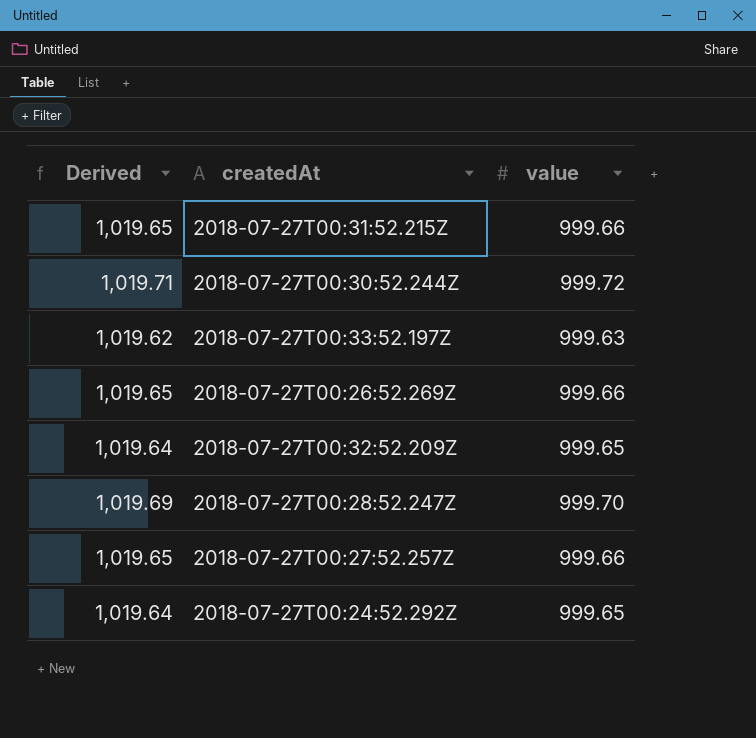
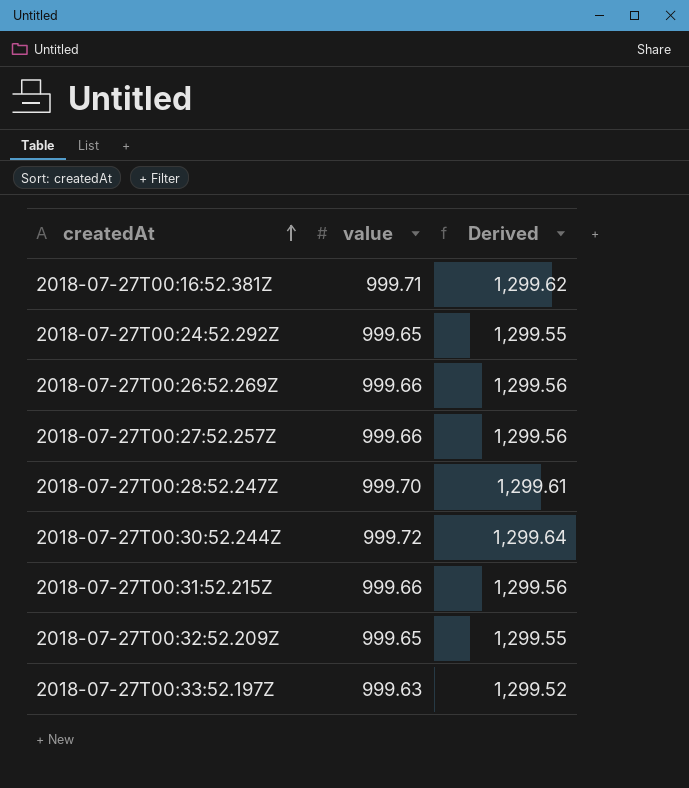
row order: none -> createdAt ascending
column Derived | formula: [value] * 1.02 -> [value] * 1.3
column Derived | position: 1 -> 3
row 2018-07-27T00:16:52.381Z: none -> 999.71 | 1,299.62

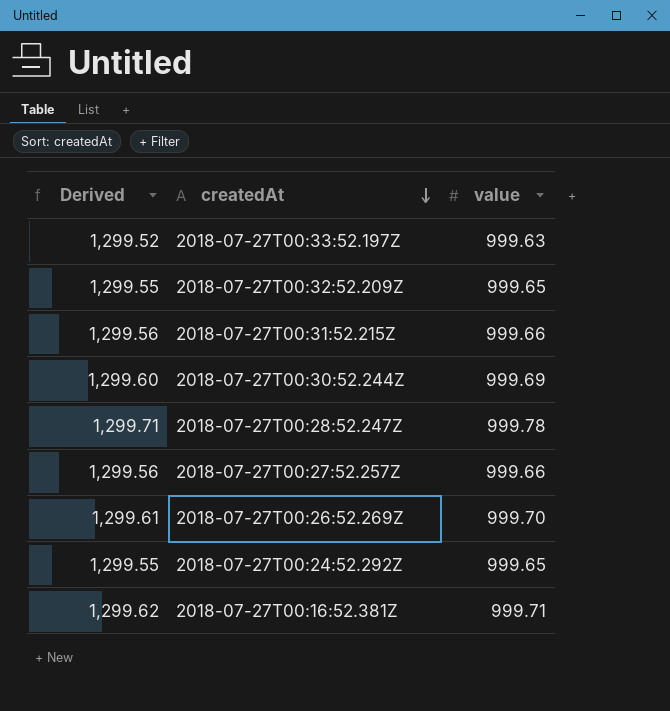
row order: createdAt ascending -> createdAt descending
column Derived | position: 3 -> 1
2018-07-27T00:30:52.244Z | Derived: 1,299.64 -> 1,299.60
2018-07-27T00:30:52.244Z | value: 999.72 -> 999.69
2018-07-27T00:28:52.247Z | Derived: 1,299.61 -> 1,299.71
2018-07-27T00:28:52.247Z | value: 999.70 -> 999.78
2018-07-27T00:26:52.269Z | Derived: 1,299.56 -> 1,299.61
2018-07-27T00:26:52.269Z | value: 999.66 -> 999.70

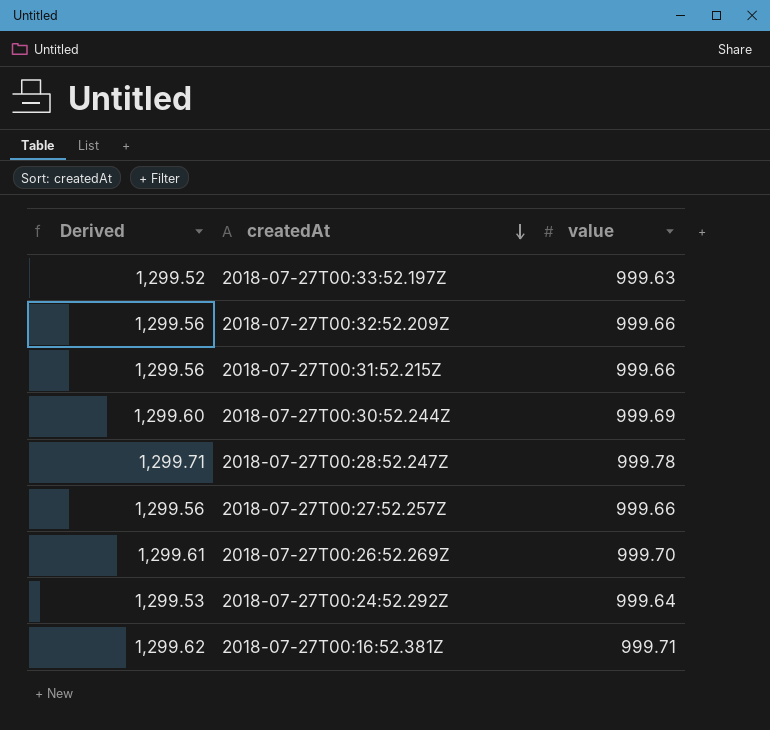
2018-07-27T00:32:52.209Z | Derived: 1,299.55 -> 1,299.56
2018-07-27T00:32:52.209Z | value: 999.65 -> 999.66
2018-07-27T00:24:52.292Z | Derived: 1,299.55 -> 1,299.53
2018-07-27T00:24:52.292Z | value: 999.65 -> 999.64

